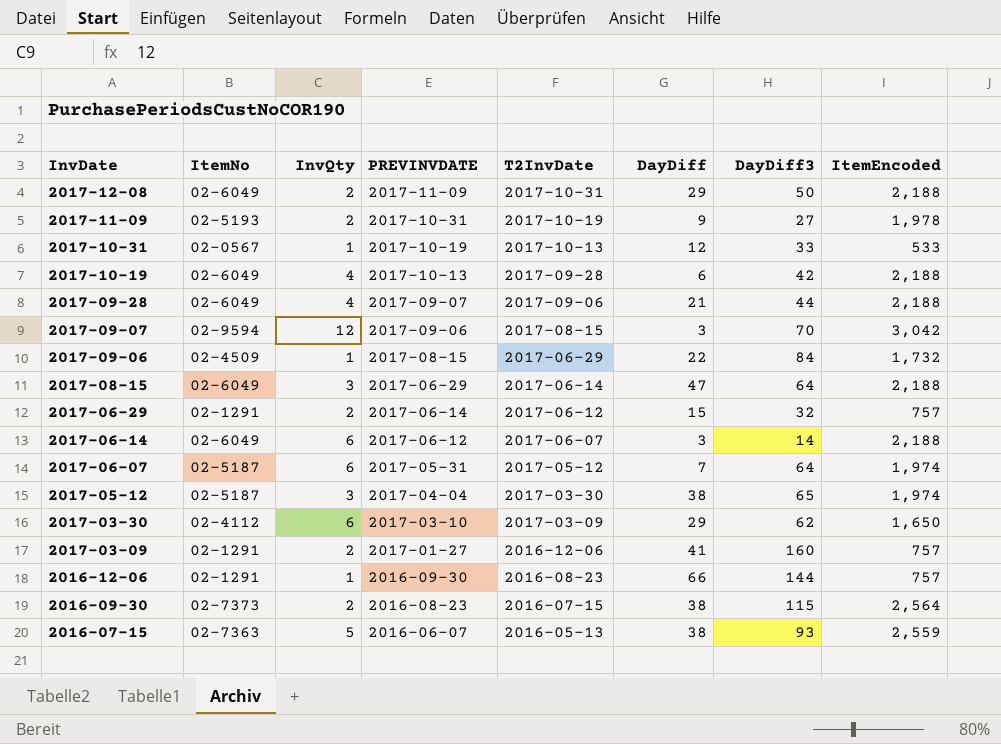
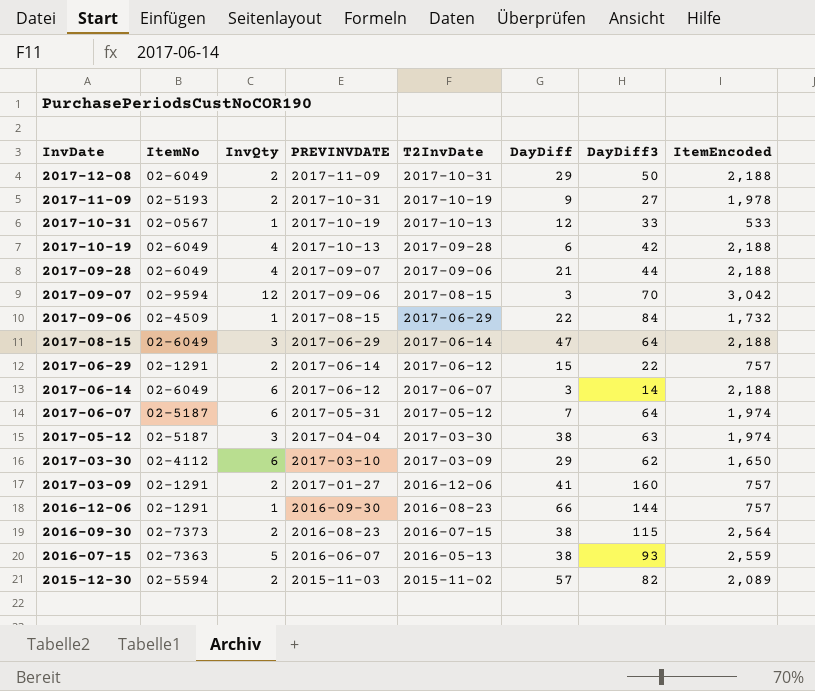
2017-06-29 | DayDiff3: 32 -> 22
2017-05-12 | DayDiff3: 65 -> 63
row 2015-12-30: none -> 02-5594 | 2 | 2015-11-03 | 2015-11-02 | 57 | 82 | 2,089

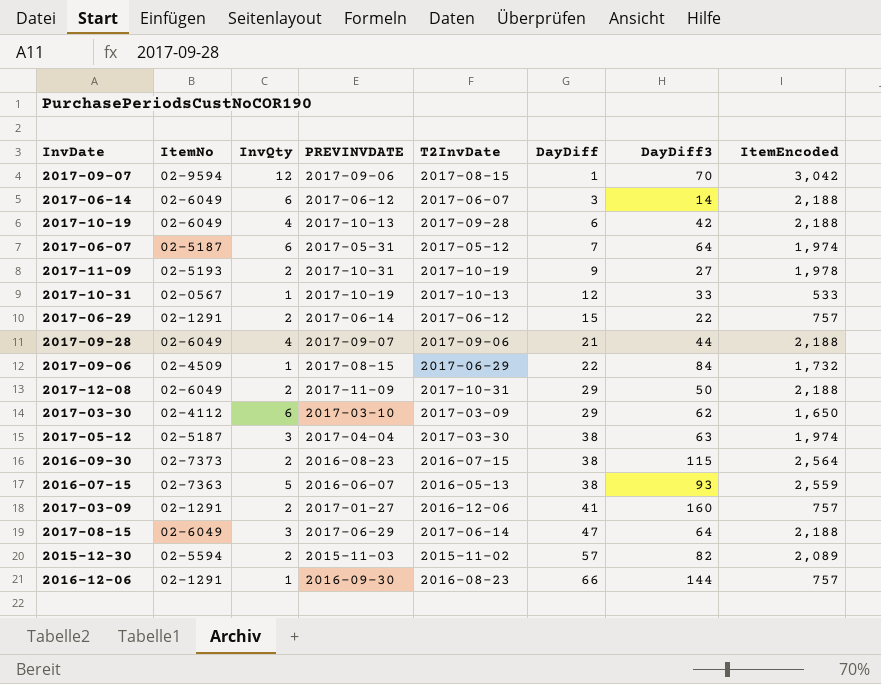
row order: InvDate descending -> DayDiff ascending
2017-09-07 | DayDiff: 3 -> 1

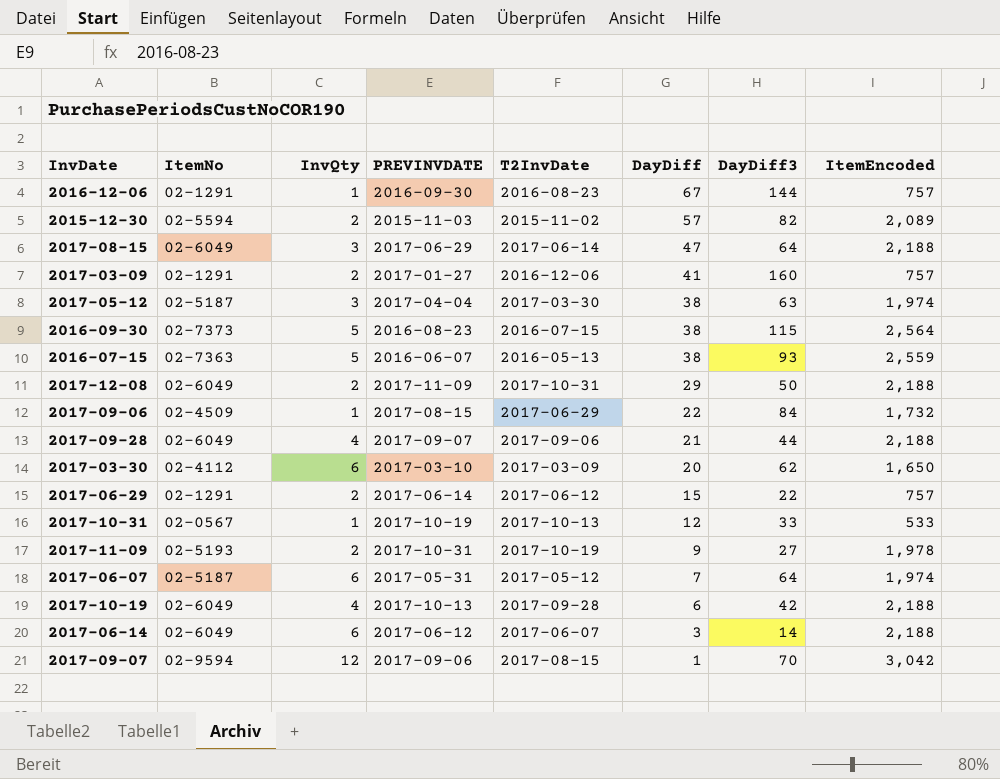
row order: DayDiff ascending -> DayDiff descending
2016-12-06 | DayDiff: 66 -> 67
2016-09-30 | InvQty: 2 -> 5
2017-03-30 | DayDiff: 29 -> 20

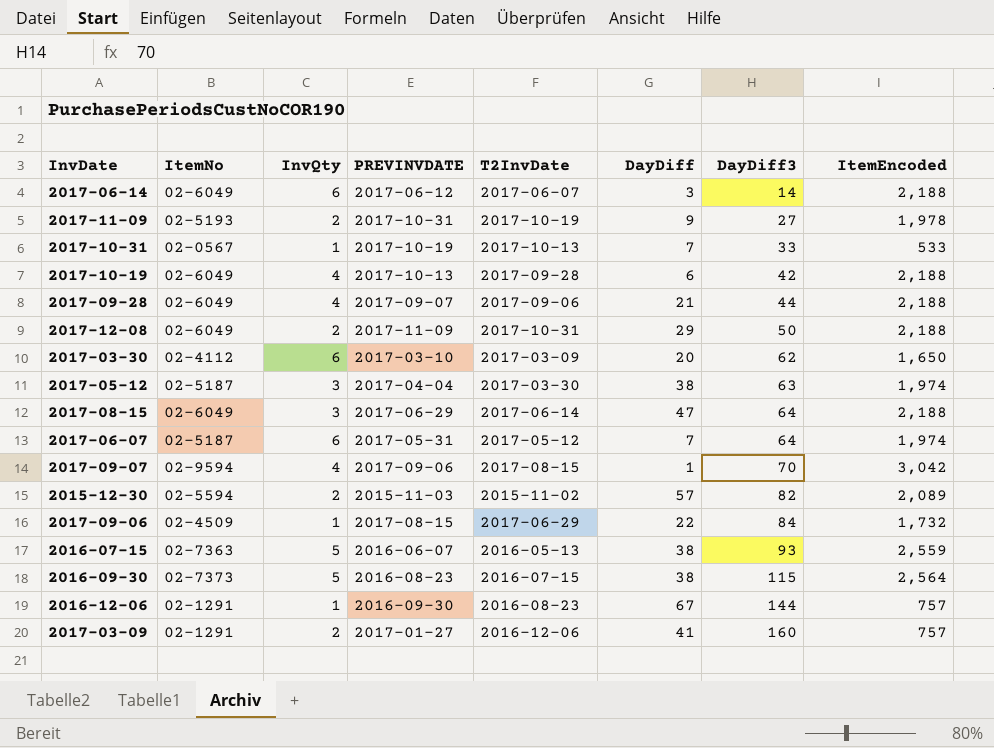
row order: DayDiff descending -> DayDiff3 ascending
row 2017-06-29: 02-1291 | 2 | 2017-06-14 | 2017-06-12 | 15 | 22 | 757 -> none
2017-10-31 | DayDiff: 12 -> 7
2017-09-07 | InvQty: 12 -> 4

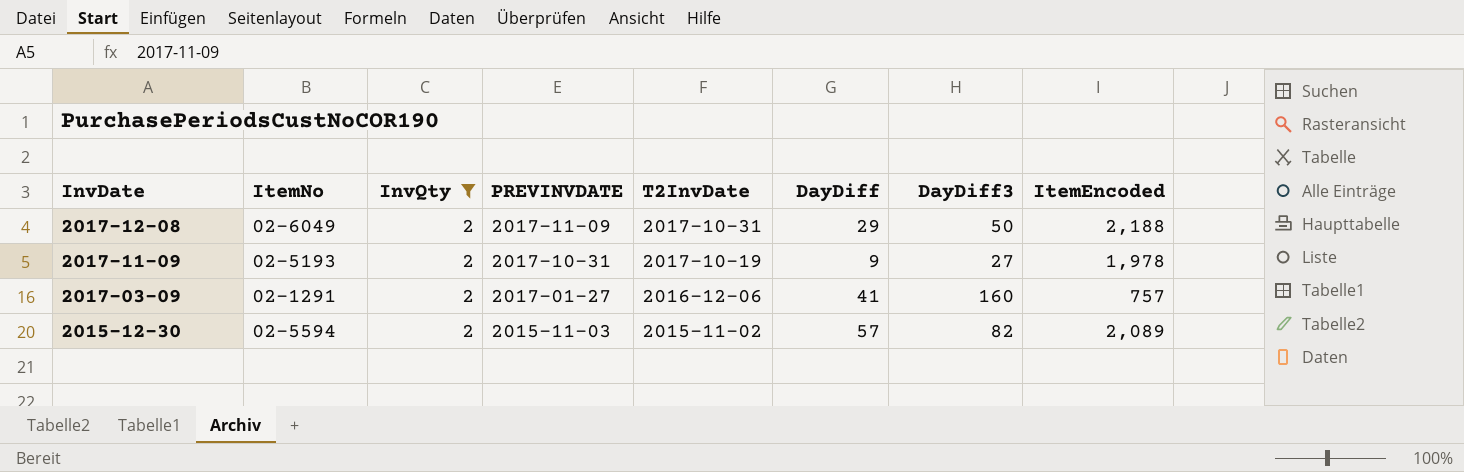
filter: none -> InvQty = 2
row order: DayDiff3 ascending -> InvDate descending

